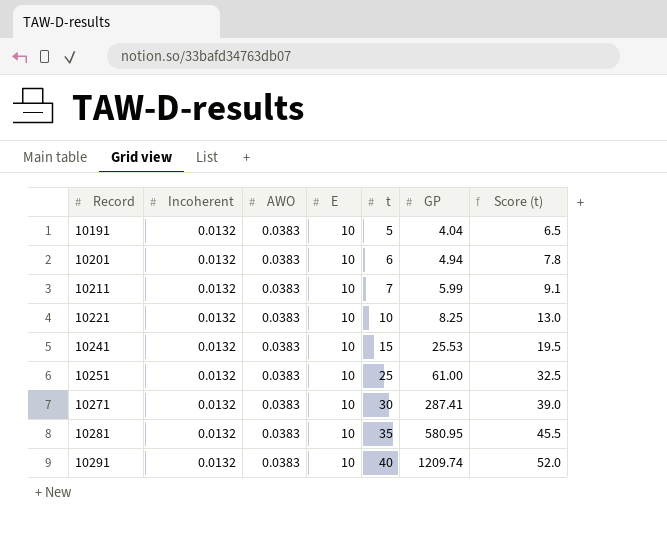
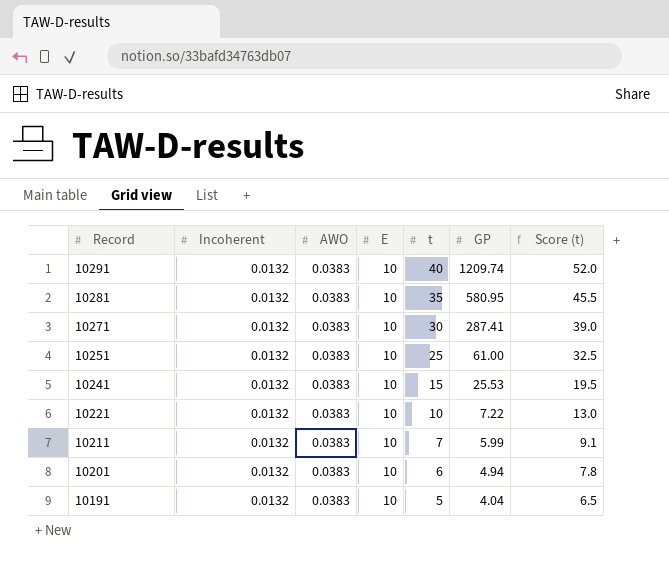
row order: Record ascending -> Record descending
10221 | GP: 8.25 -> 7.22

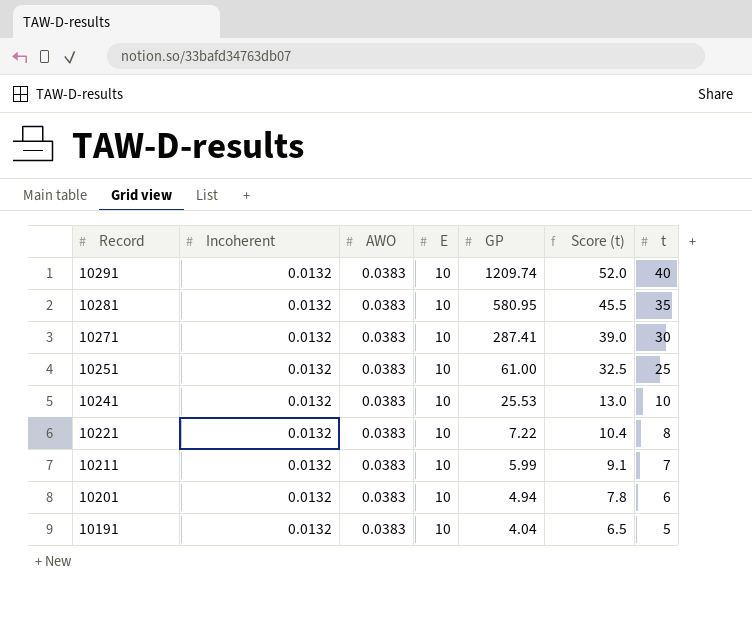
column t | position: 5 -> 7
10241 | Score (t): 19.5 -> 13.0
10241 | t: 15 -> 10
10221 | Score (t): 13.0 -> 10.4
10221 | t: 10 -> 8

